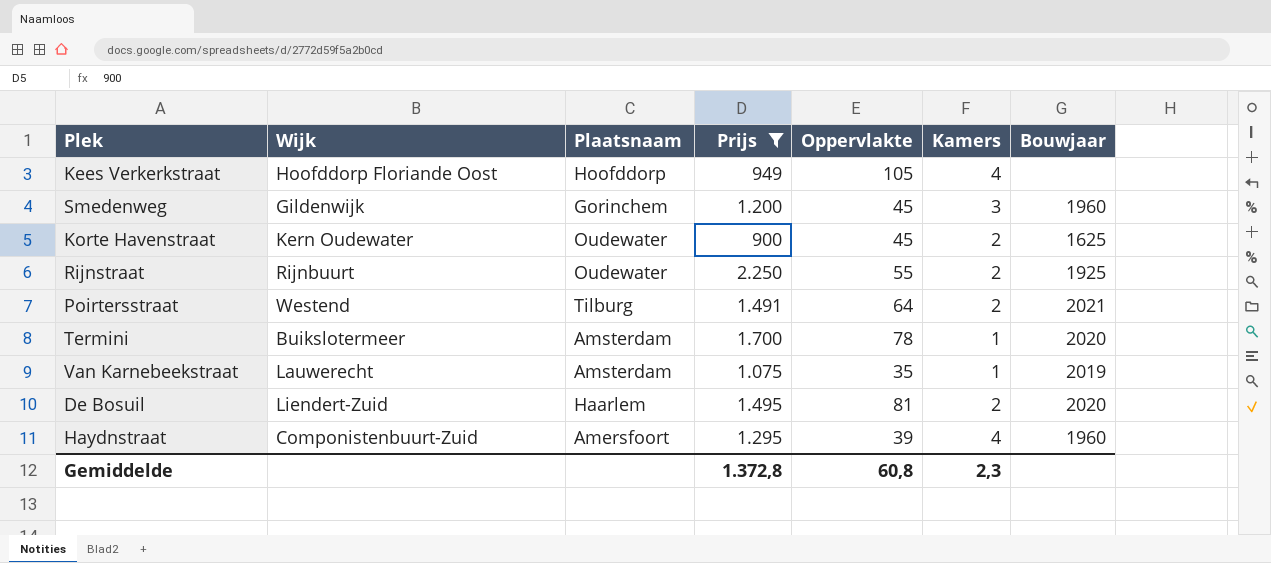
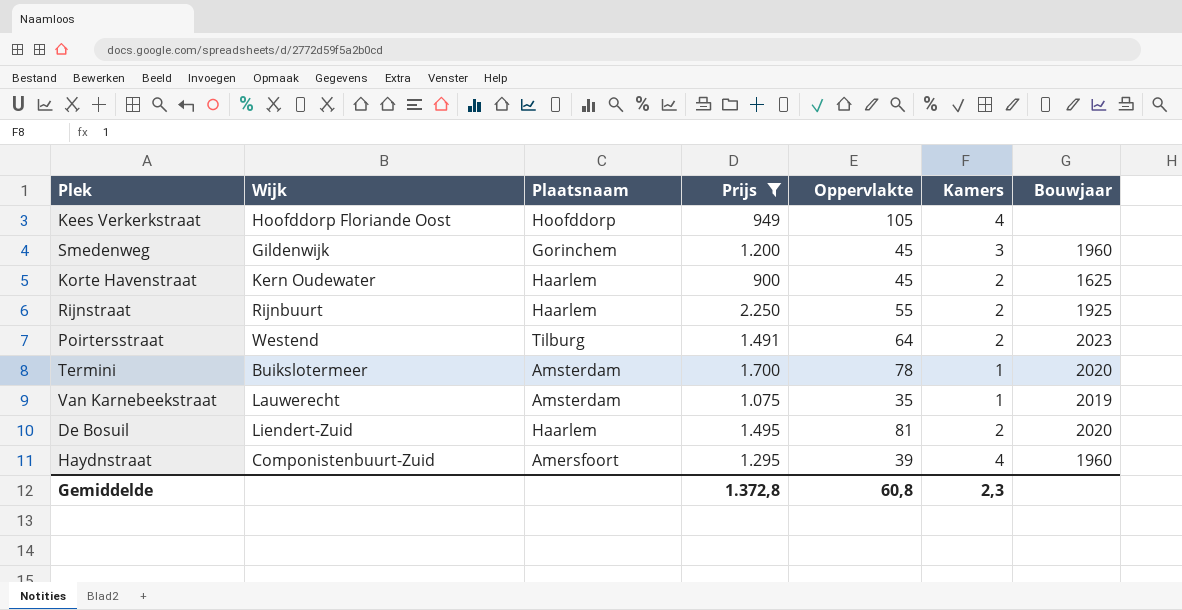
Korte Havenstraat | Plaatsnaam: Oudewater -> Haarlem
Rijnstraat | Plaatsnaam: Oudewater -> Haarlem
Poirtersstraat | Bouwjaar: 2021 -> 2023

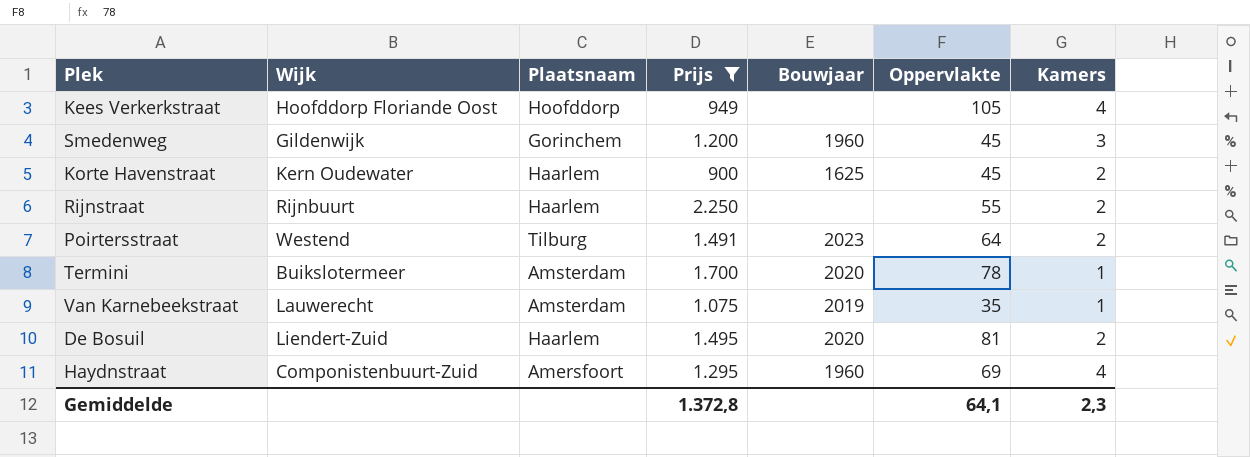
column Bouwjaar | position: 7 -> 5
Rijnstraat | Bouwjaar: 1925 -> none
Haydnstraat | Oppervlakte: 39 -> 69
Gemiddelde | Oppervlakte: 60,8 -> 64,1

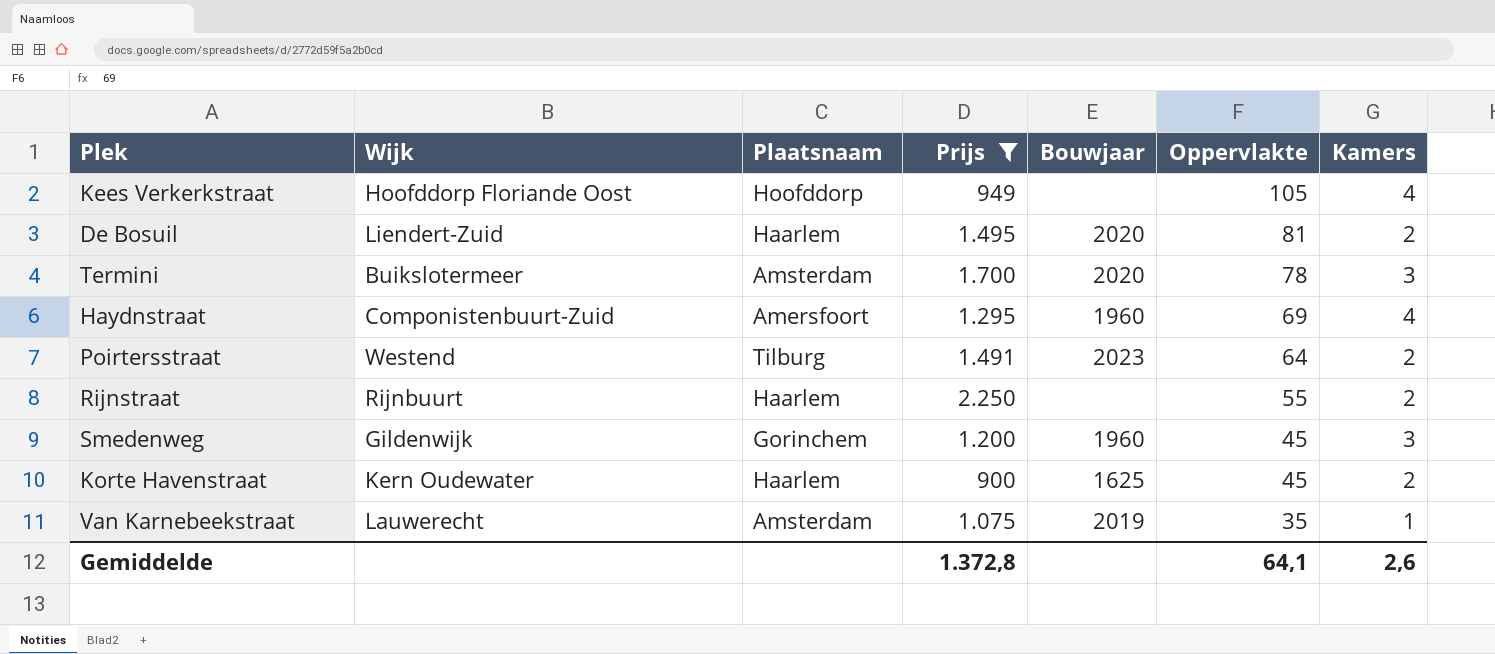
row order: none -> Oppervlakte descending
Termini | Kamers: 1 -> 3
Gemiddelde | Kamers: 2,3 -> 2,6

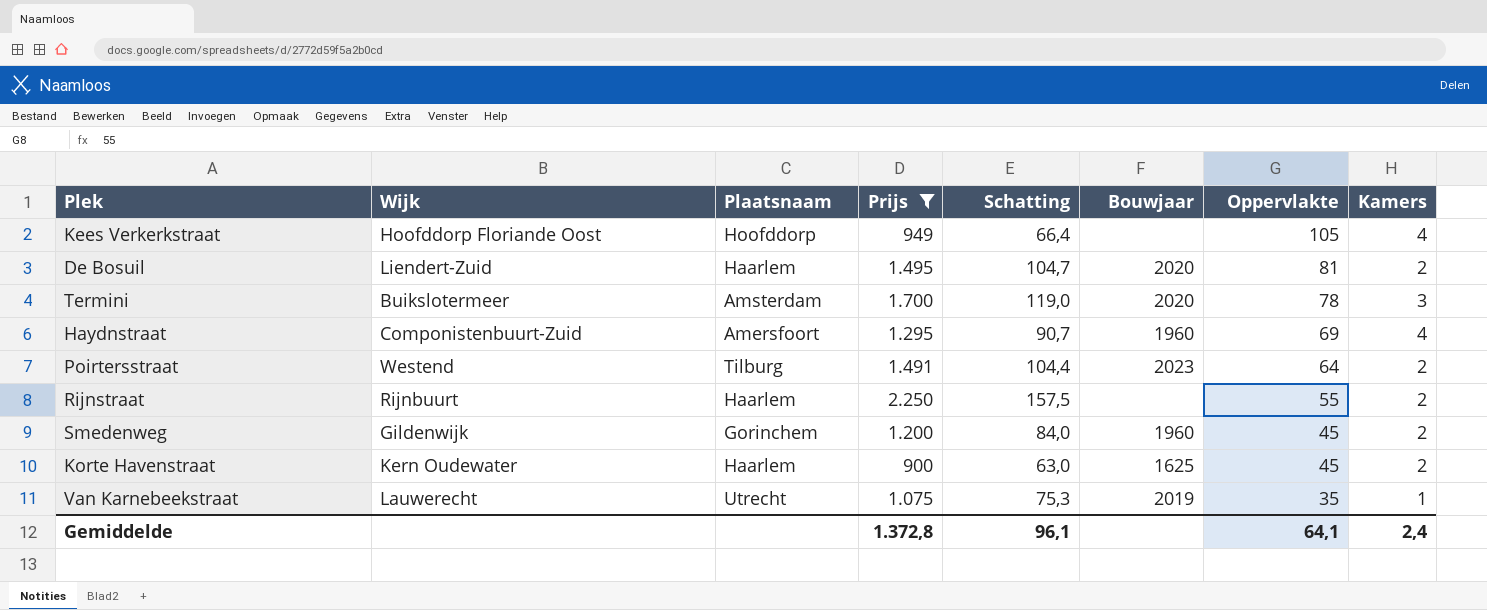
column Schatting | formula: none -> [Prijs] * 0,07
Smedenweg | Kamers: 3 -> 2
Van Karnebeekstraat | Plaatsnaam: Amsterdam -> Utrecht
Gemiddelde | Kamers: 2,6 -> 2,4

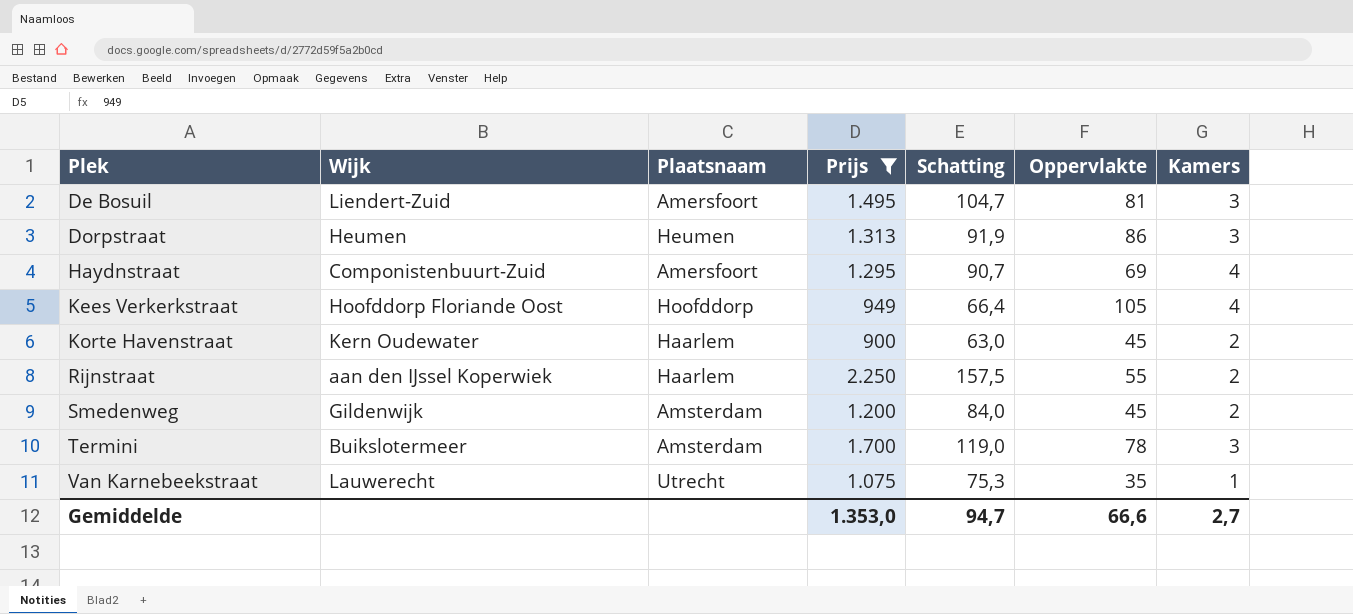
row order: Oppervlakte descending -> Plek ascending
column Bouwjaar | position: 6 -> none
row Poirtersstraat: Westend | Tilburg | 1.491 | 104,4 | 2023 | 64 | 2 -> none
De Bosuil | Plaatsnaam: Haarlem -> Amersfoort
De Bosuil | Kamers: 2 -> 3
row Dorpstraat: none -> Heumen | Heumen | 1.313 | 91,9 | 86 | 3
Rijnstraat | Wijk: Rijnbuurt -> aan den IJssel Koperwiek
Smedenweg | Plaatsnaam: Gorinchem -> Amsterdam
Gemiddelde | Prijs: 1.372,8 -> 1.353,0
Gemiddelde | Schatting: 96,1 -> 94,7
Gemiddelde | Oppervlakte: 64,1 -> 66,6
Gemiddelde | Kamers: 2,4 -> 2,7

